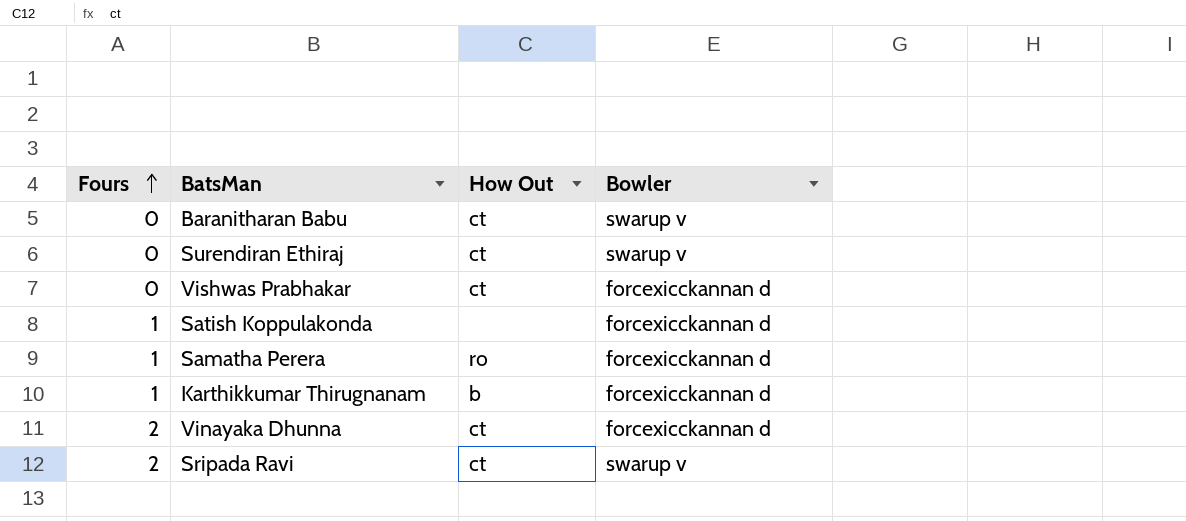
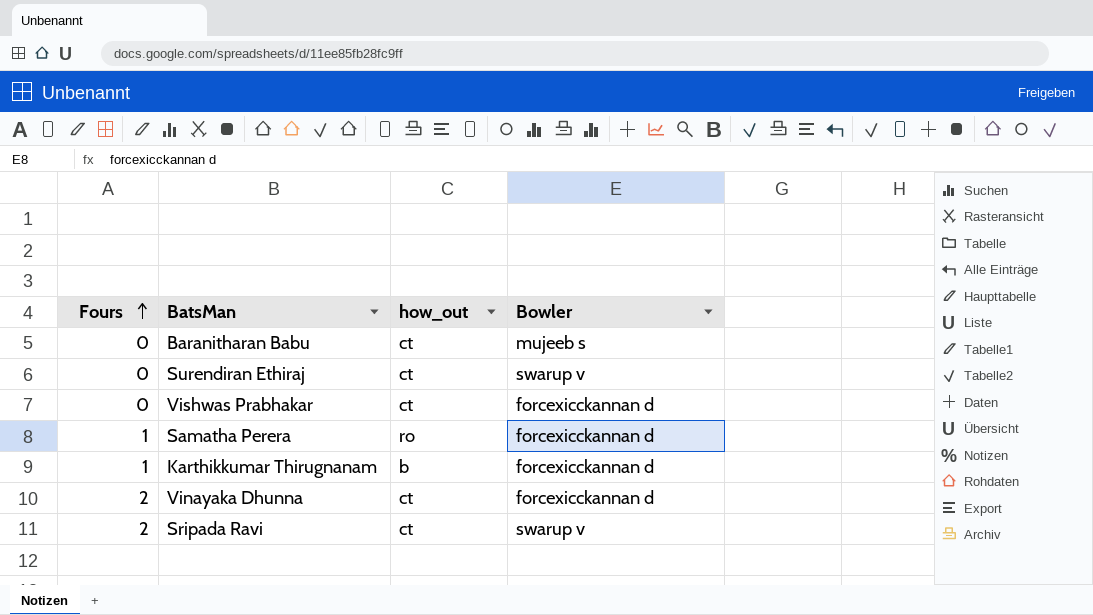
column name: How Out -> how_out
row Satish Koppulakonda: 1 | none | forcexicckannan d -> none
Baranitharan Babu | Bowler: swarup v -> mujeeb s

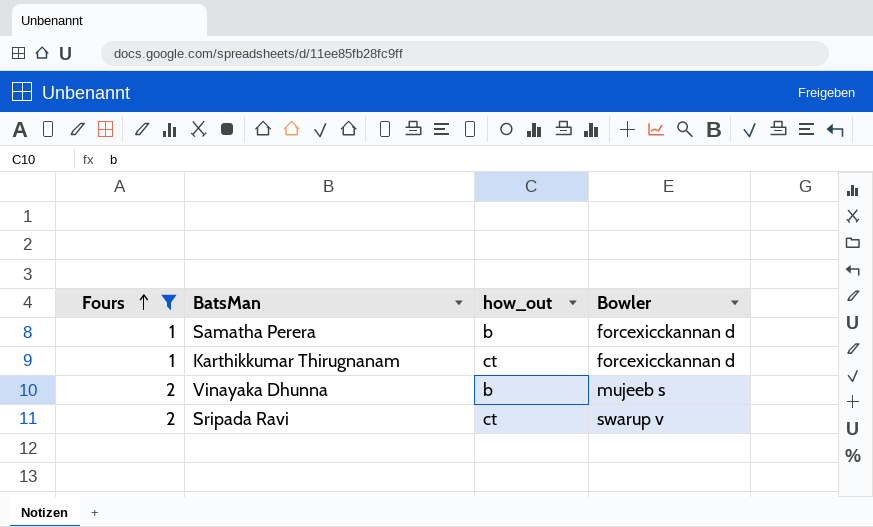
filter: none -> Fours != 0
Samatha Perera | how_out: ro -> b
Karthikkumar Thirugnanam | how_out: b -> ct
Vinayaka Dhunna | how_out: ct -> b
Vinayaka Dhunna | Bowler: forcexicckannan d -> mujeeb s

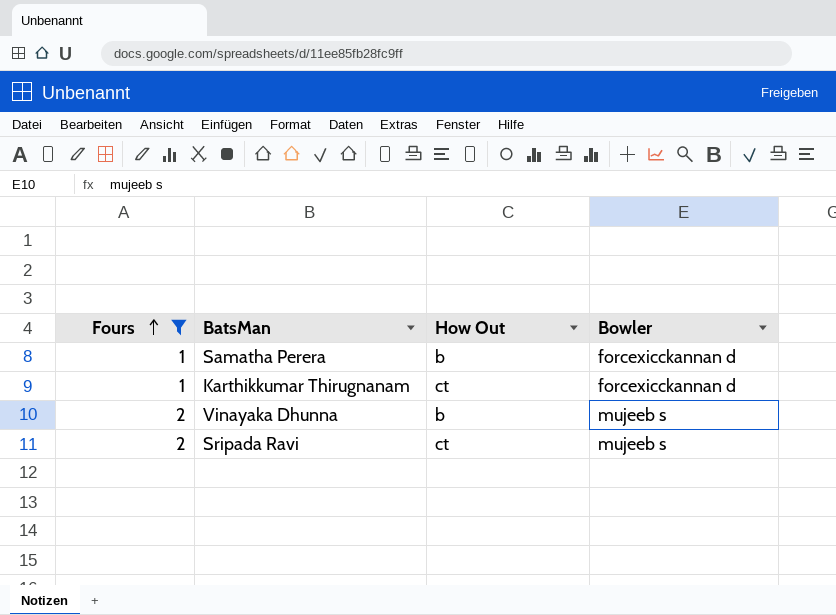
column name: how_out -> How Out
Sripada Ravi | Bowler: swarup v -> mujeeb s

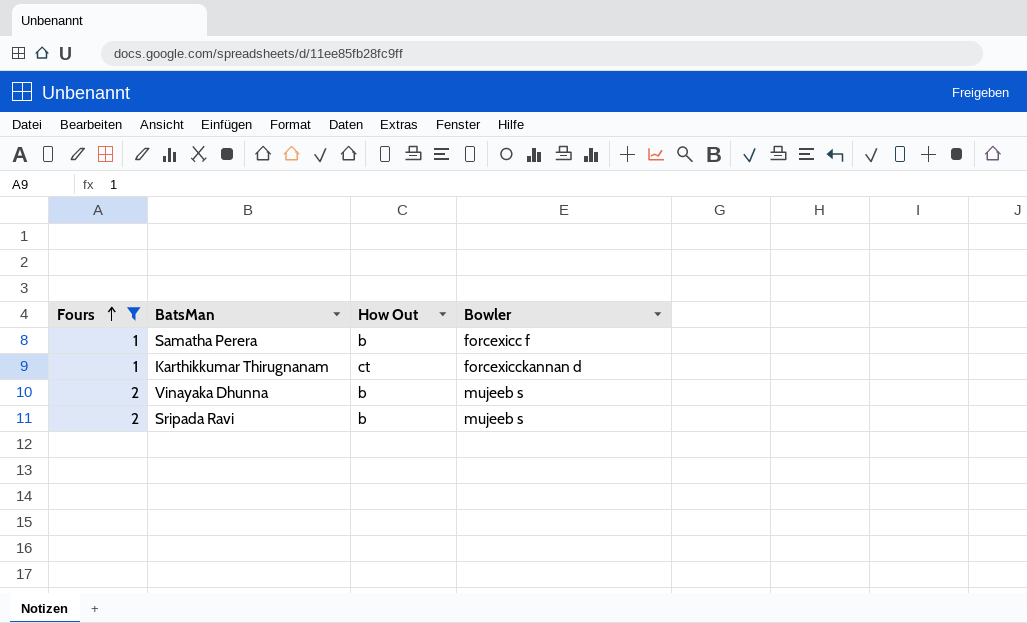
Samatha Perera | Bowler: forcexicckannan d -> forcexicc f
Sripada Ravi | How Out: ct -> b

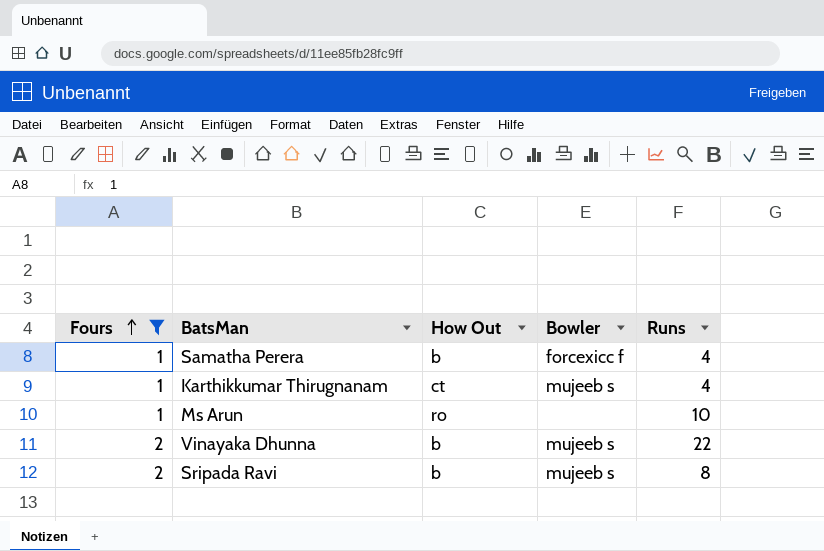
column Runs | position: none -> 5
Karthikkumar Thirugnanam | Bowler: forcexicckannan d -> mujeeb s
row Ms Arun: none -> 1 | ro | none | 10

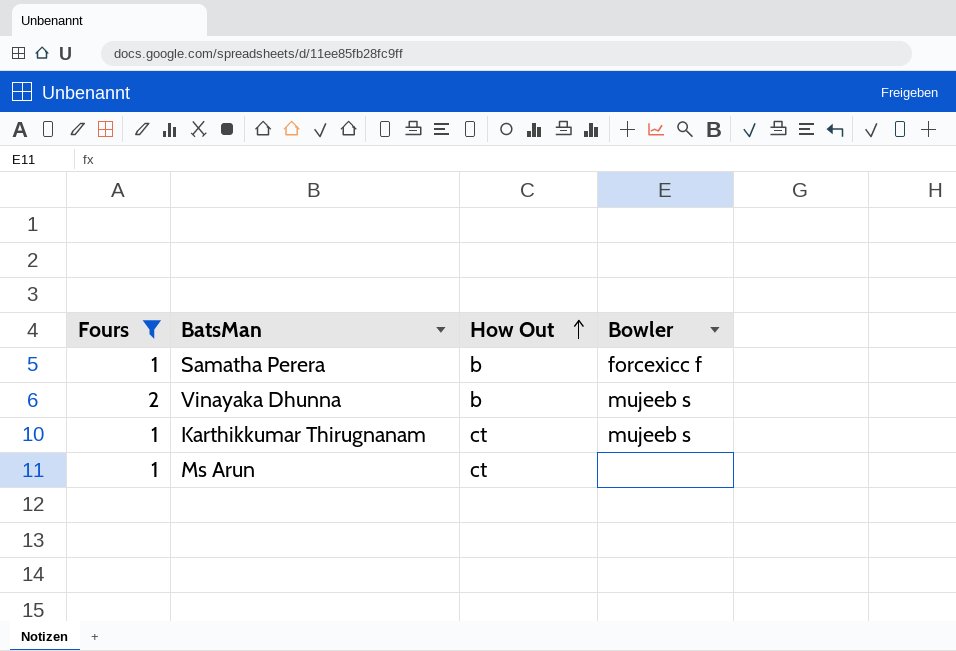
row order: Fours ascending -> How Out ascending
column Runs | position: 5 -> none
row Sripada Ravi: 2 | b | mujeeb s | 8 -> none
Ms Arun | How Out: ro -> ct

